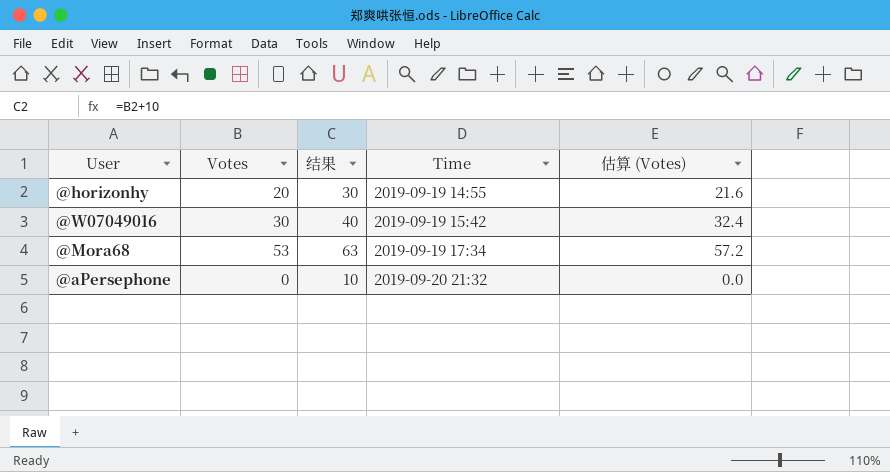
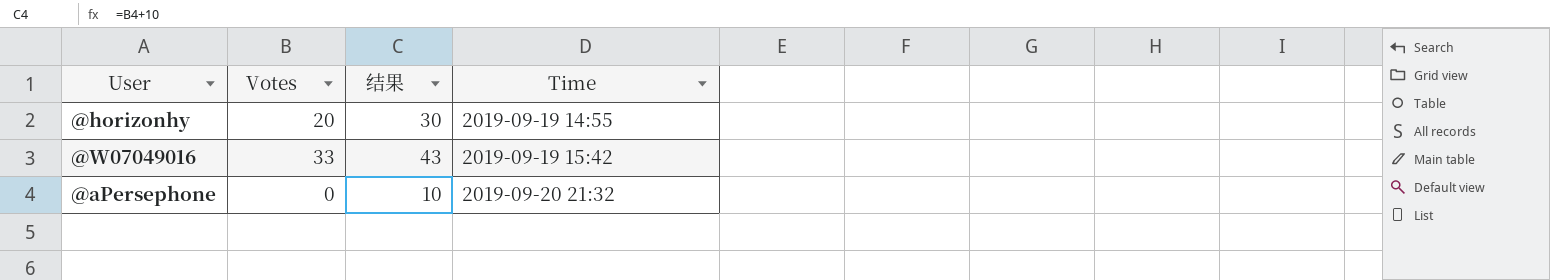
column 估算 (Votes) | formula: [Votes] * 1.08 -> none
row @Mora68: 53 | 63 | 2019-09-19 17:34 | 57.2 -> none
@W07049016 | Votes: 30 -> 33
@W07049016 | 结果: 40 -> 43

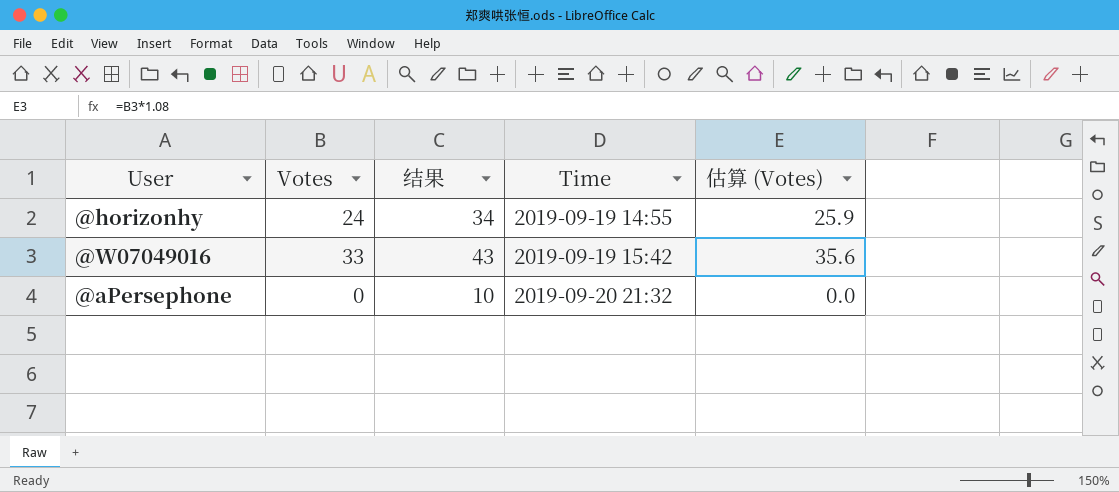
column 估算 (Votes) | formula: none -> [Votes] * 1.08
@horizonhy | Votes: 20 -> 24
@horizonhy | 结果: 30 -> 34

